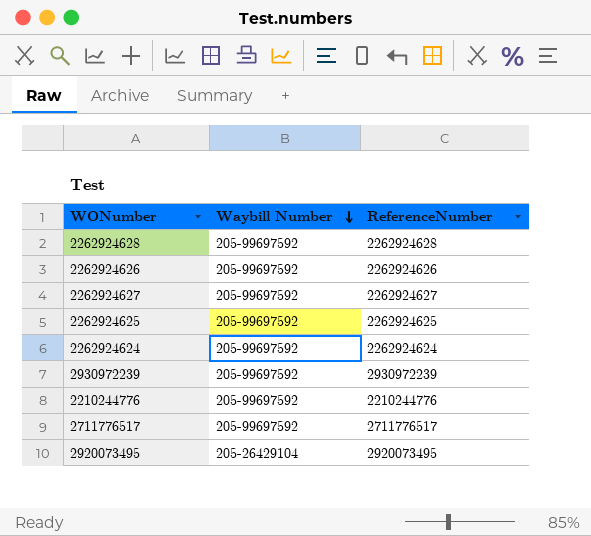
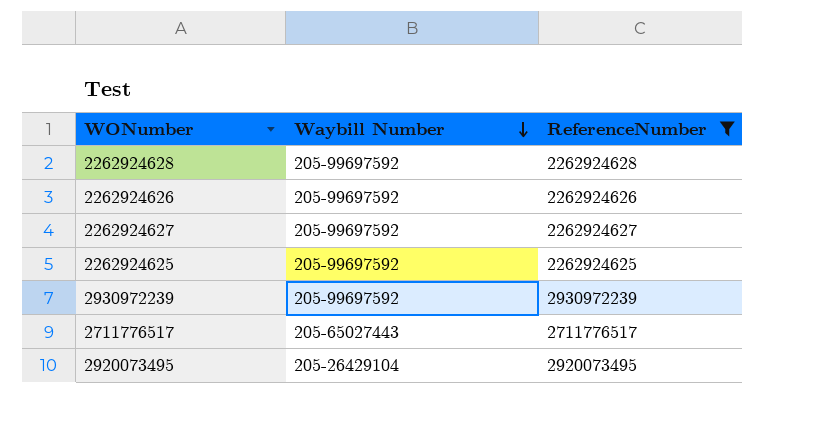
filter: none -> ReferenceNumber >= 2262924625
2711776517 | Waybill Number: 205-99697592 -> 205-65027443

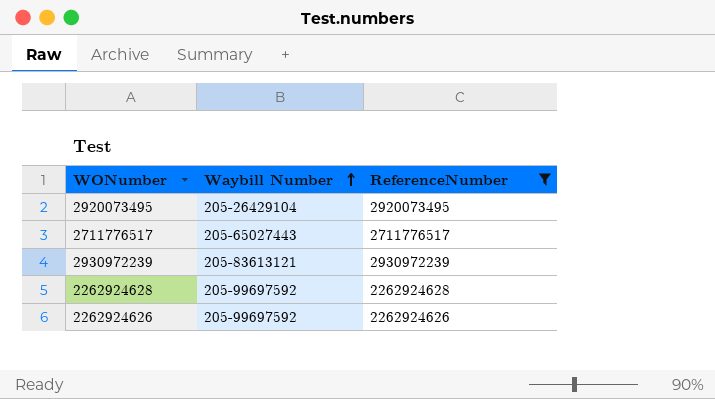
row order: Waybill Number descending -> Waybill Number ascending
row 2262924627: 205-99697592 | 2262924627 -> none
row 2262924625: 205-99697592 | 2262924625 -> none
2930972239 | Waybill Number: 205-99697592 -> 205-83613121

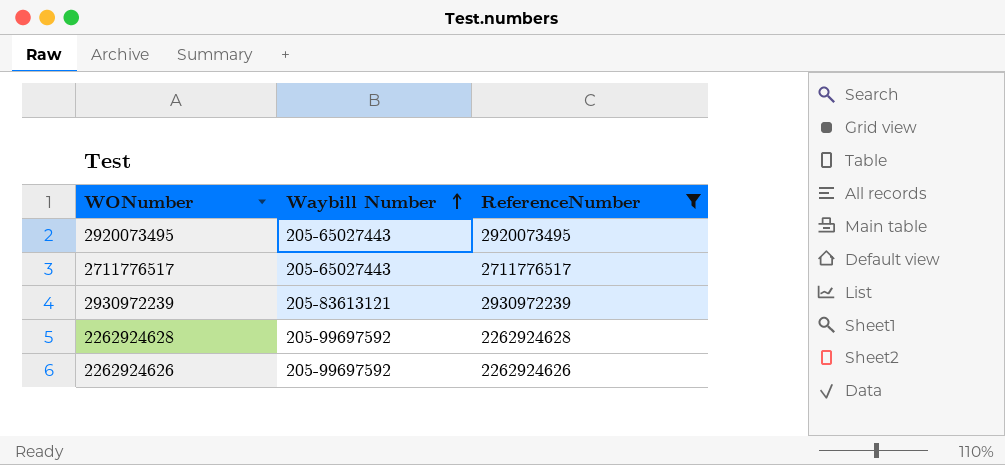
2920073495 | Waybill Number: 205-26429104 -> 205-65027443

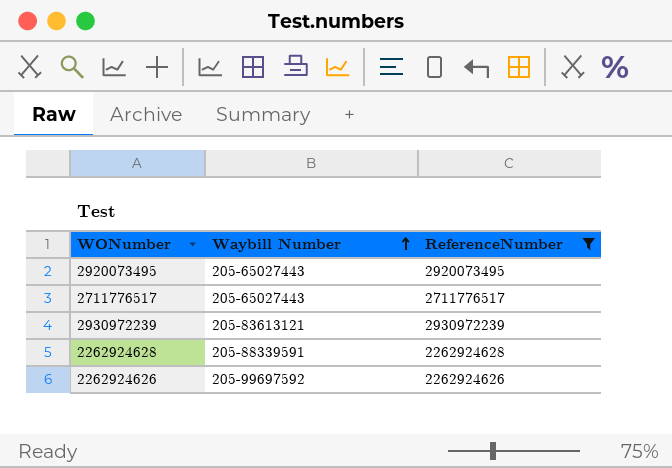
2262924628 | Waybill Number: 205-99697592 -> 205-88339591

